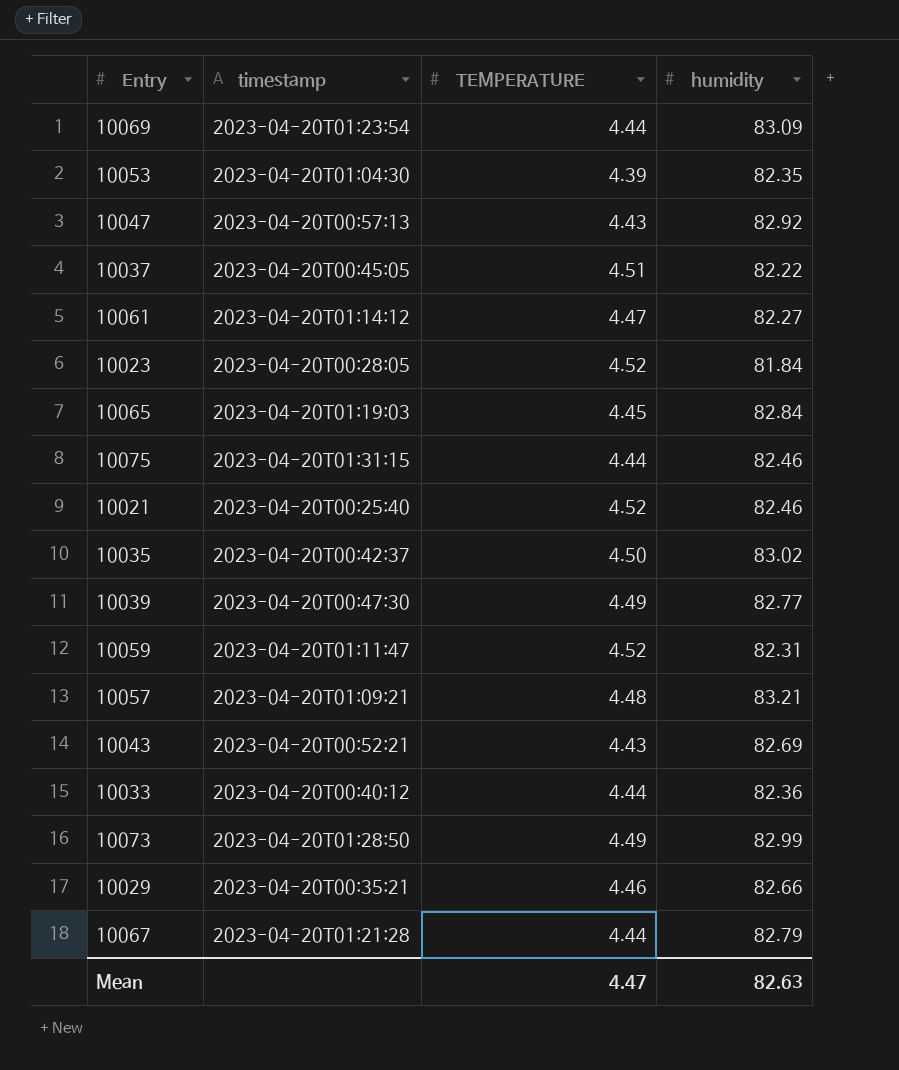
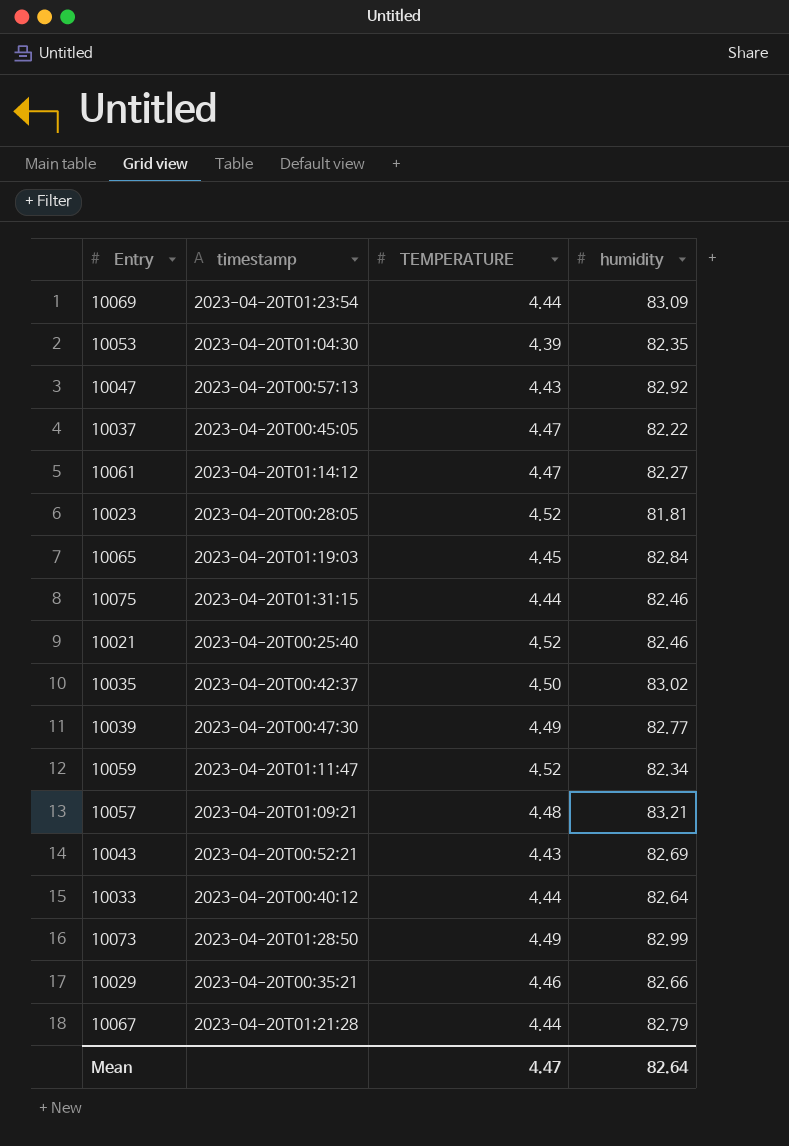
10037 | TEMPERATURE: 4.51 -> 4.47
10023 | humidity: 81.84 -> 81.81
10059 | humidity: 82.31 -> 82.34
10033 | humidity: 82.36 -> 82.64
Mean | humidity: 82.63 -> 82.64

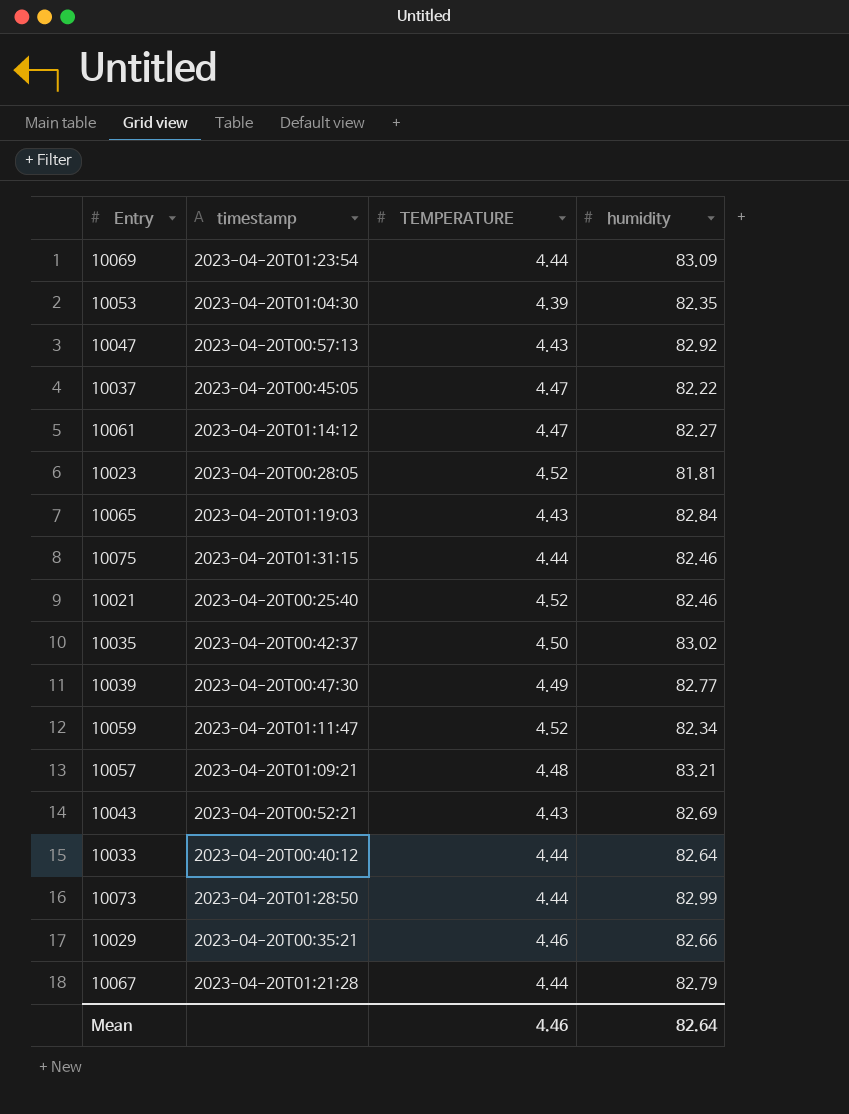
10065 | TEMPERATURE: 4.45 -> 4.43
10073 | TEMPERATURE: 4.49 -> 4.44
Mean | TEMPERATURE: 4.47 -> 4.46

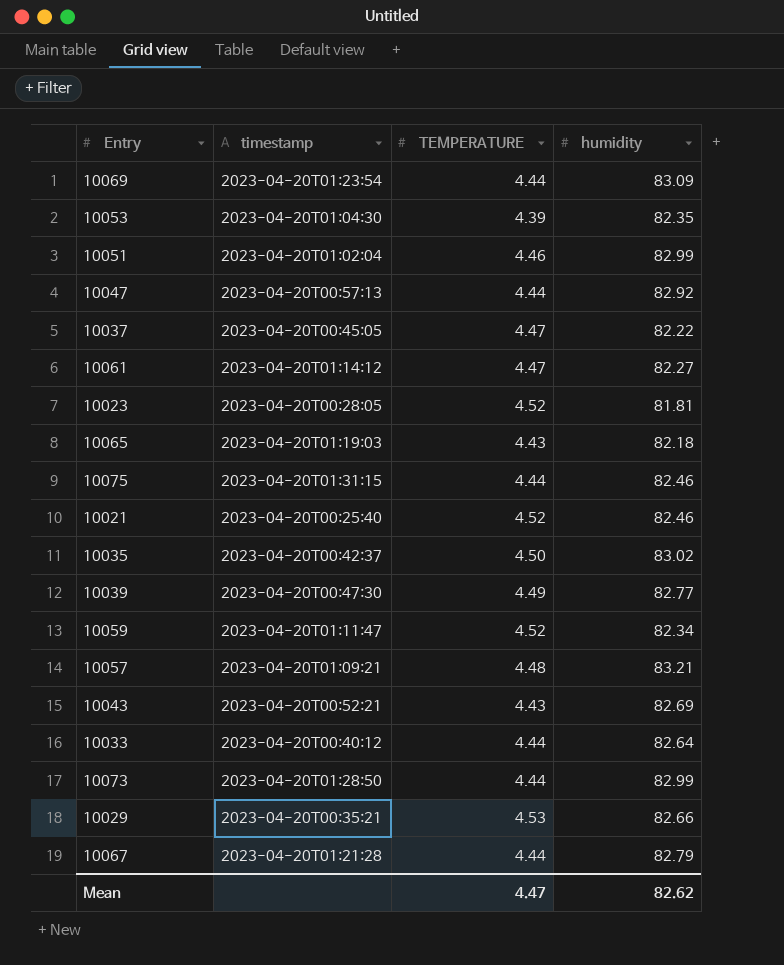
row 10051: none -> 2023-04-20T01:02:04 | 4.46 | 82.99
10047 | TEMPERATURE: 4.43 -> 4.44
10065 | humidity: 82.84 -> 82.18
10029 | TEMPERATURE: 4.46 -> 4.53
Mean | TEMPERATURE: 4.46 -> 4.47
Mean | humidity: 82.64 -> 82.62

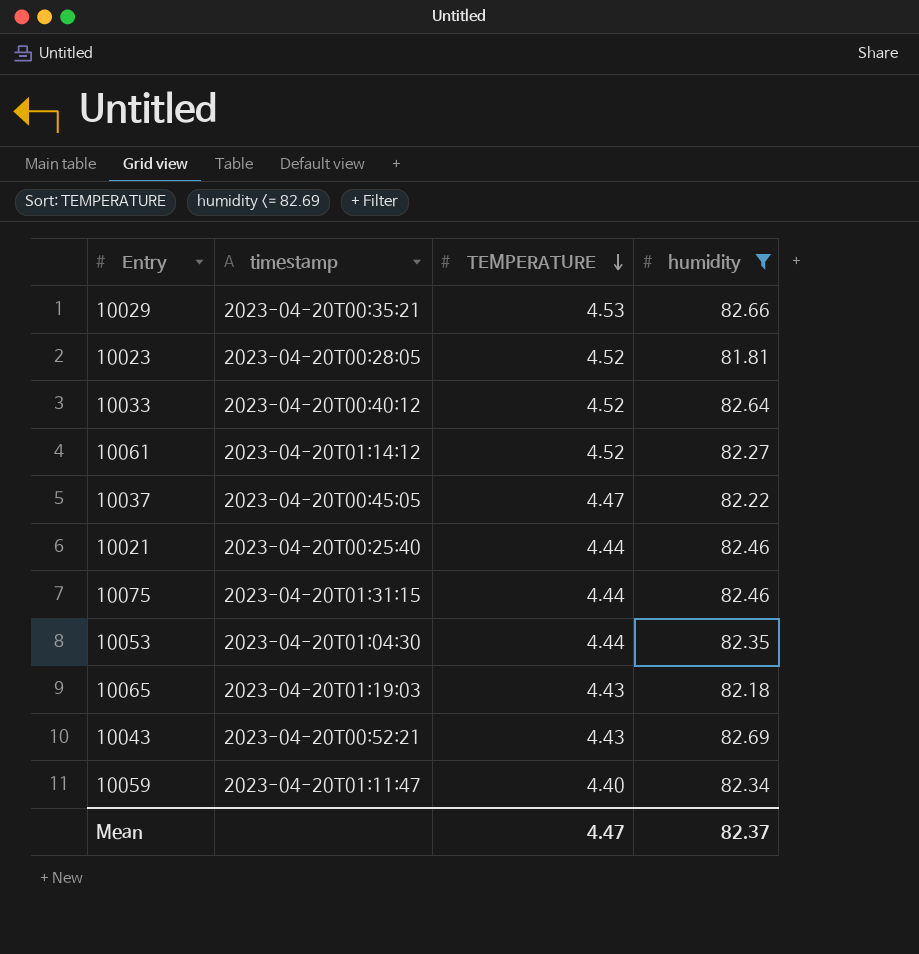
filter: none -> humidity <= 82.69
row order: none -> TEMPERATURE descending
10033 | TEMPERATURE: 4.44 -> 4.52
10061 | TEMPERATURE: 4.47 -> 4.52
10021 | TEMPERATURE: 4.52 -> 4.44
10053 | TEMPERATURE: 4.39 -> 4.44
10059 | TEMPERATURE: 4.52 -> 4.40
Mean | humidity: 82.62 -> 82.37

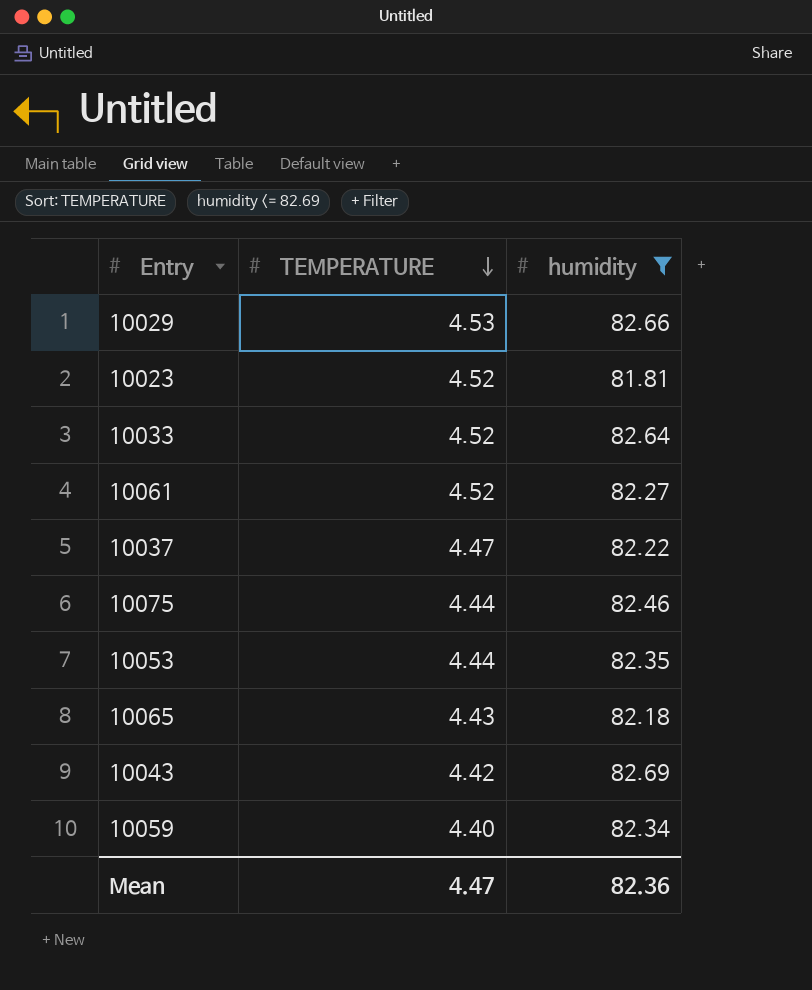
column timestamp | position: 2 -> none
row 10021: 2023-04-20T00:25:40 | 4.44 | 82.46 -> none
10043 | TEMPERATURE: 4.43 -> 4.42
Mean | humidity: 82.37 -> 82.36

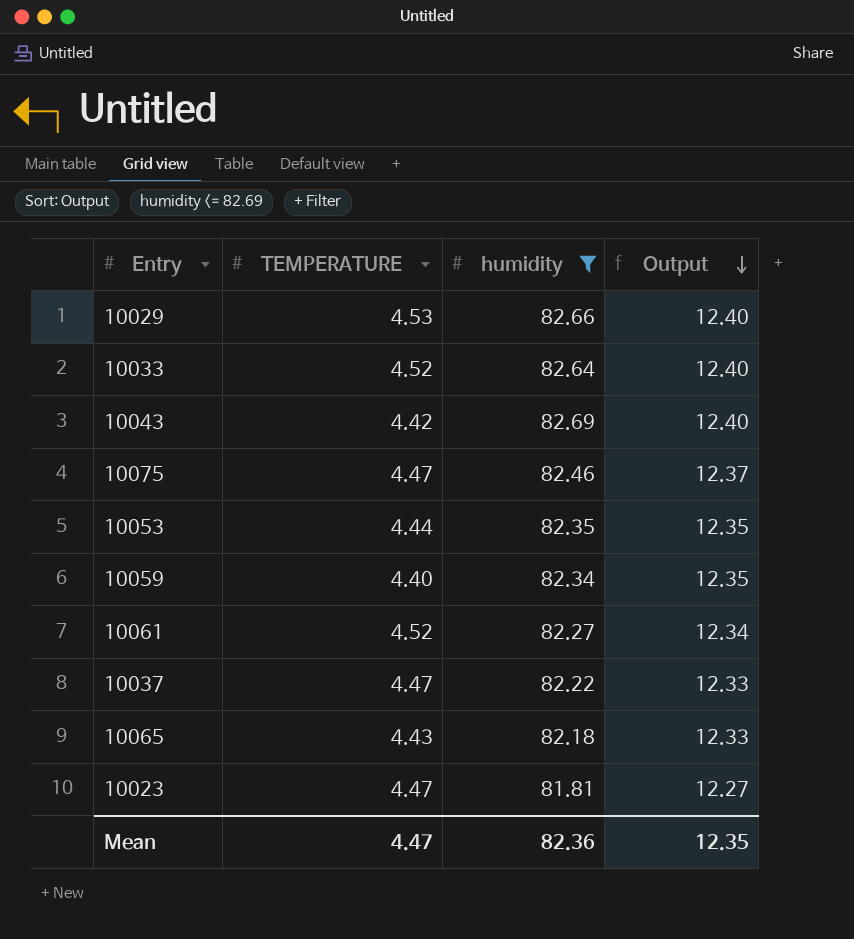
row order: TEMPERATURE descending -> Output descending
column Output | formula: none -> [humidity] * 0.15
10075 | TEMPERATURE: 4.44 -> 4.47
10023 | TEMPERATURE: 4.52 -> 4.47

